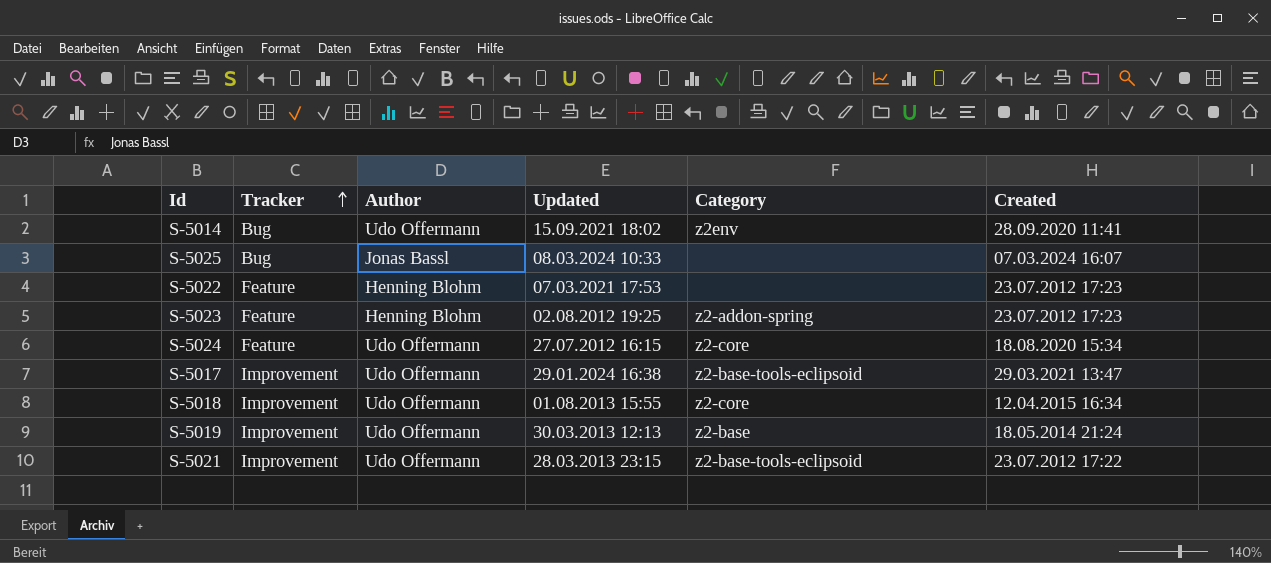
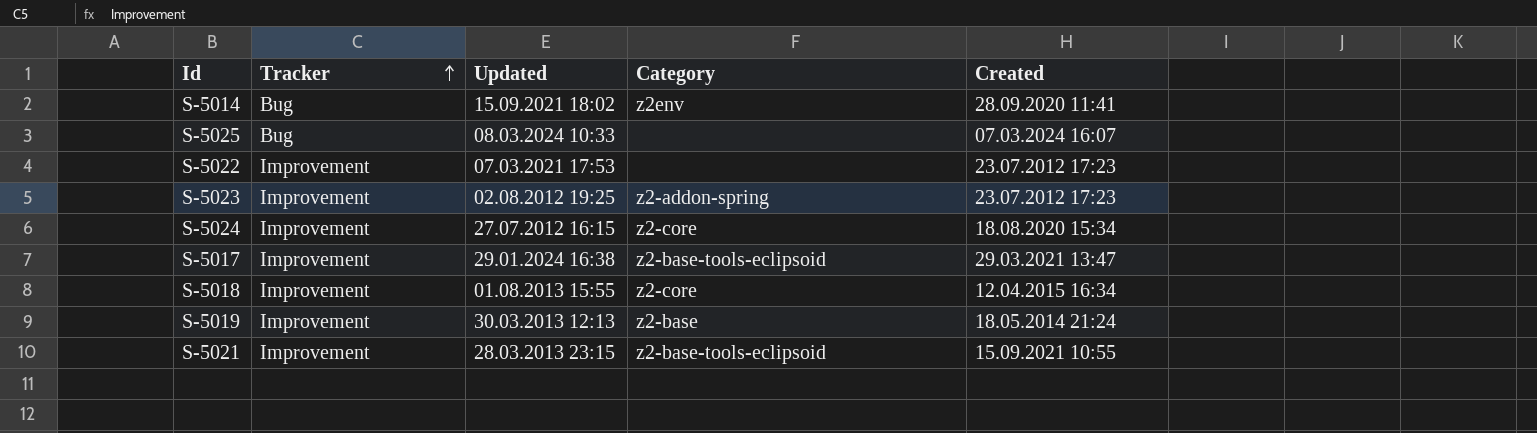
column Author | position: 3 -> none
S-5022 | Tracker: Feature -> Improvement
S-5023 | Tracker: Feature -> Improvement
S-5024 | Tracker: Feature -> Improvement
S-5021 | Created: 23.07.2012 17:22 -> 15.09.2021 10:55

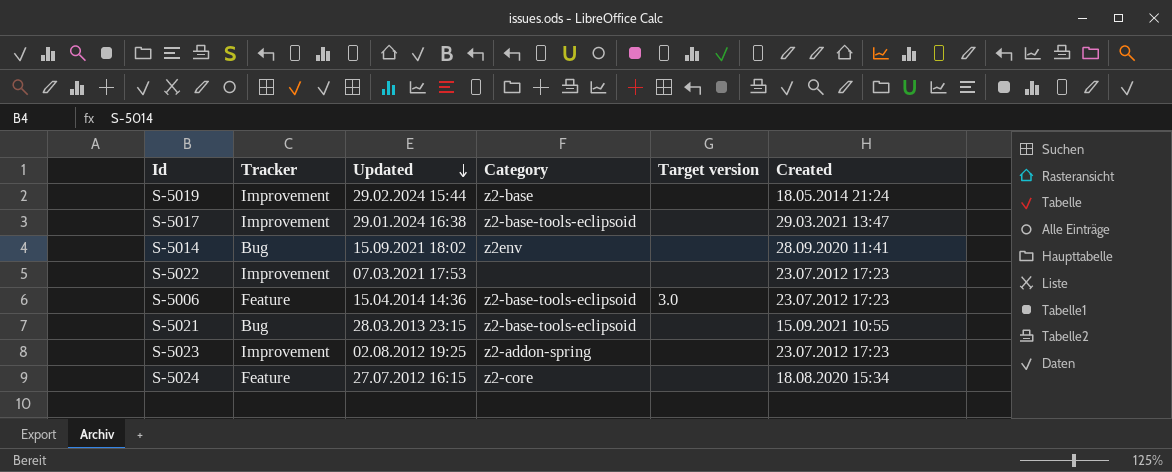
row order: Tracker ascending -> Updated descending
column Target version | position: none -> 5
row S-5025: Bug | 08.03.2024 10:33 | none | 07.03.2024 16:07 -> none
row S-5018: Improvement | 01.08.2013 15:55 | z2-core | 12.04.2015 16:34 -> none
S-5019 | Updated: 30.03.2013 12:13 -> 29.02.2024 15:44
row S-5006: none -> Feature | 15.04.2014 14:36 | z2-base-tools-eclipsoid | 3.0 | 23.07.2012 17:23
S-5021 | Tracker: Improvement -> Bug
S-5024 | Tracker: Improvement -> Feature

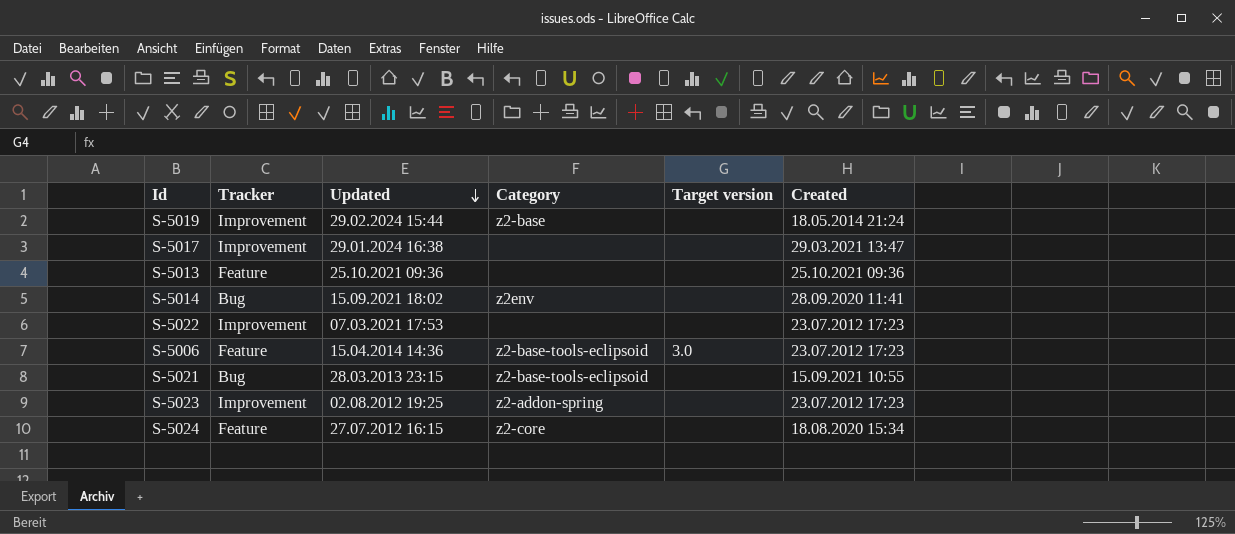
S-5017 | Category: z2-base-tools-eclipsoid -> none
row S-5013: none -> Feature | 25.10.2021 09:36 | none | none | 25.10.2021 09:36

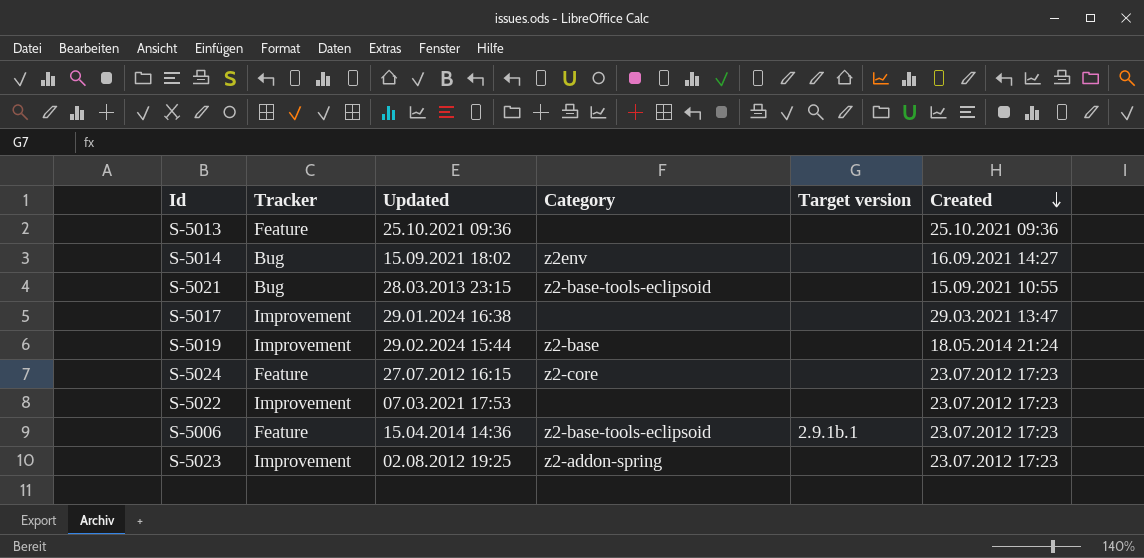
row order: Updated descending -> Created descending
S-5014 | Created: 28.09.2020 11:41 -> 16.09.2021 14:27
S-5024 | Created: 18.08.2020 15:34 -> 23.07.2012 17:23
S-5006 | Target version: 3.0 -> 2.9.1b.1

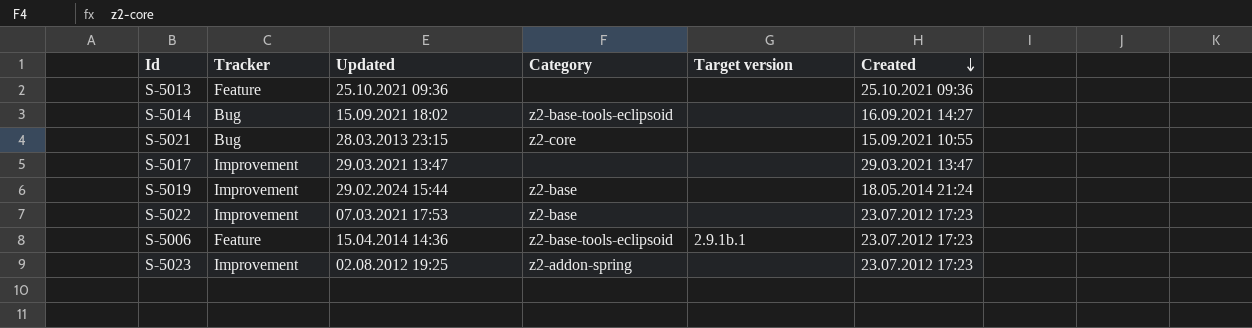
row S-5024: Feature | 27.07.2012 16:15 | z2-core | none | 23.07.2012 17:23 -> none
S-5014 | Category: z2env -> z2-base-tools-eclipsoid
S-5021 | Category: z2-base-tools-eclipsoid -> z2-core
S-5017 | Updated: 29.01.2024 16:38 -> 29.03.2021 13:47
S-5022 | Category: none -> z2-base

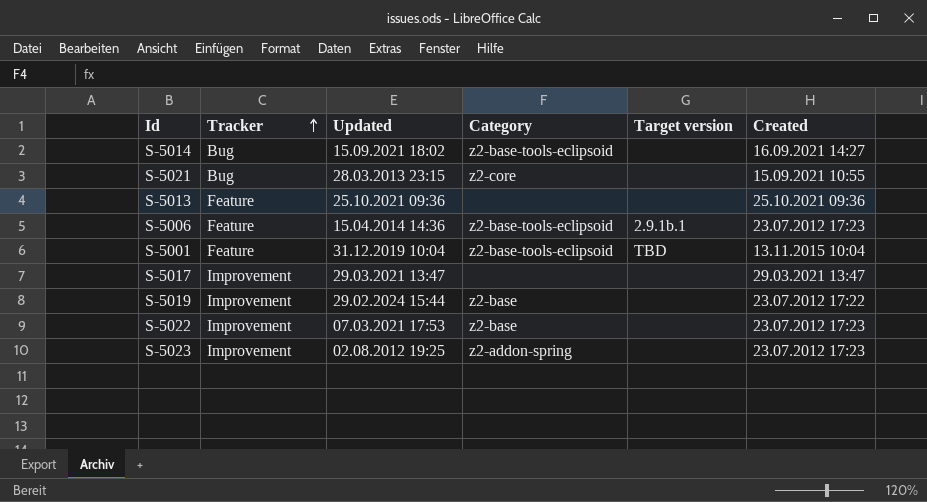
row order: Created descending -> Tracker ascending
row S-5001: none -> Feature | 31.12.2019 10:04 | z2-base-tools-eclipsoid | TBD | 13.11.2015 10:04
S-5019 | Created: 18.05.2014 21:24 -> 23.07.2012 17:22

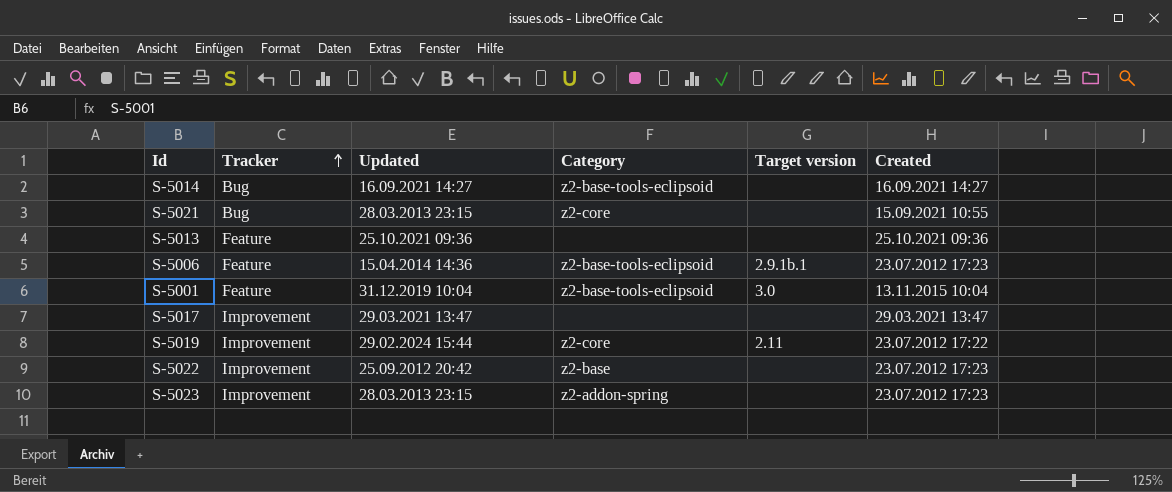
S-5014 | Updated: 15.09.2021 18:02 -> 16.09.2021 14:27
S-5001 | Target version: TBD -> 3.0
S-5019 | Category: z2-base -> z2-core
S-5019 | Target version: none -> 2.11
S-5022 | Updated: 07.03.2021 17:53 -> 25.09.2012 20:42
S-5023 | Updated: 02.08.2012 19:25 -> 28.03.2013 23:15

